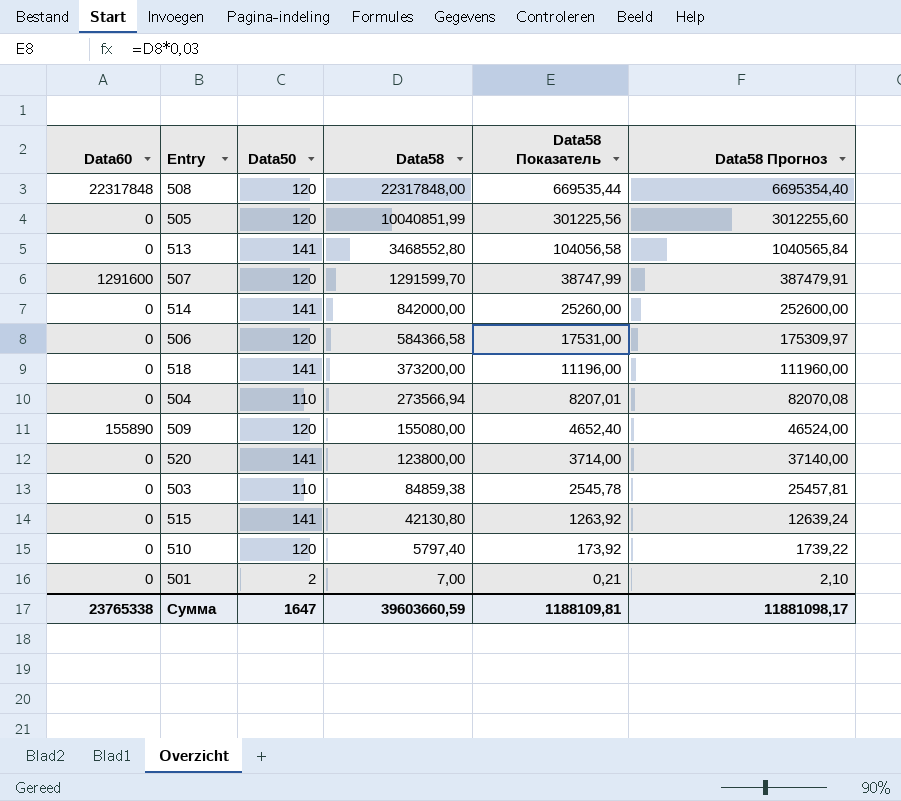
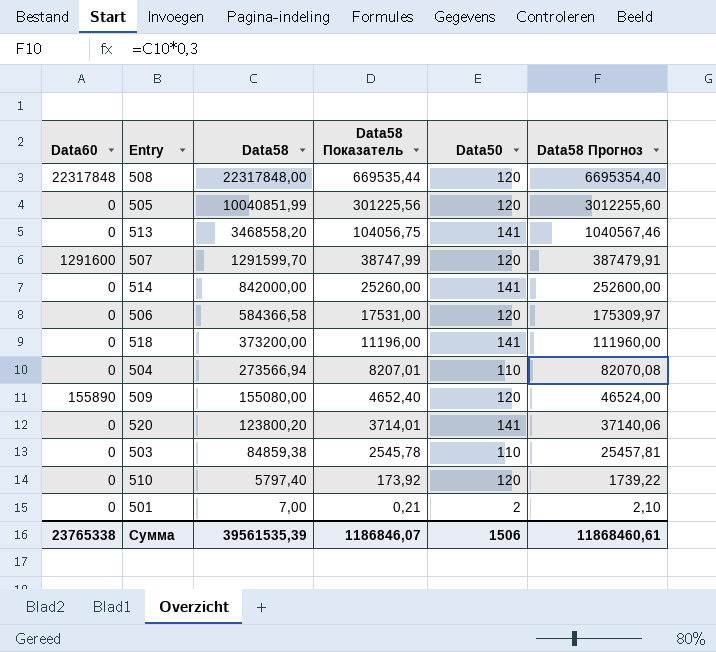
column Data50 | position: 3 -> 5
row 515: 0 | 141 | 42130,80 | 1263,92 | 12639,24 -> none
513 | Data58: 3468552,80 -> 3468558,20
513 | Data58 Показатель: 104056,58 -> 104056,75
513 | Data58 Прогноз: 1040565,84 -> 1040567,46
520 | Data58: 123800,00 -> 123800,20
520 | Data58 Показатель: 3714,00 -> 3714,01
520 | Data58 Прогноз: 37140,00 -> 37140,06
Сумма | Data58: 39603660,59 -> 39561535,39
Сумма | Data58 Показатель: 1188109,81 -> 1186846,07
Сумма | Data50: 1647 -> 1506
Сумма | Data58 Прогноз: 11881098,17 -> 11868460,61

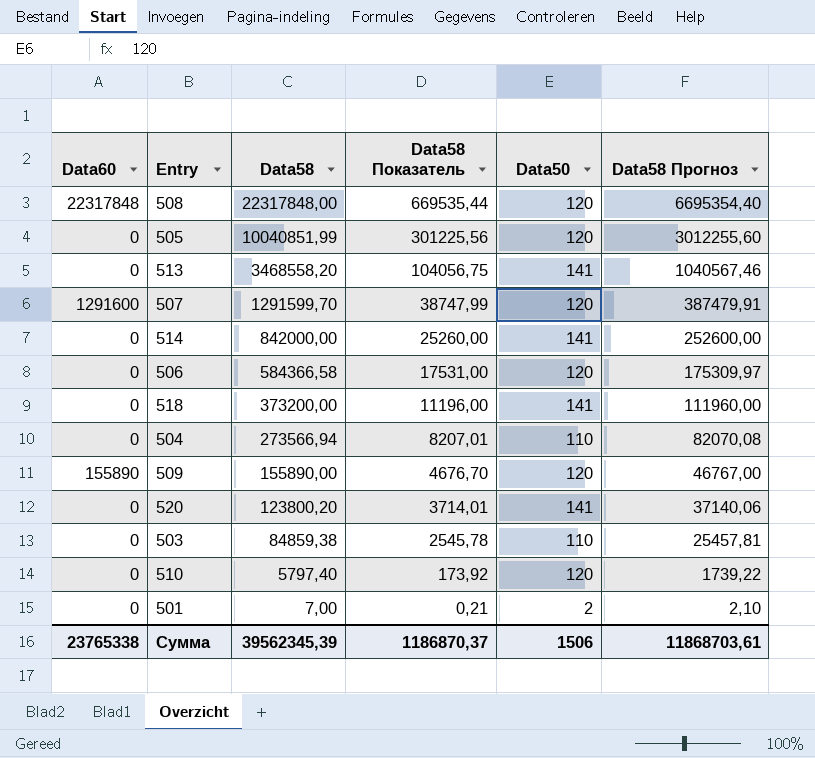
509 | Data58: 155080,00 -> 155890,00
509 | Data58 Показатель: 4652,40 -> 4676,70
509 | Data58 Прогноз: 46524,00 -> 46767,00
Сумма | Data58: 39561535,39 -> 39562345,39
Сумма | Data58 Показатель: 1186846,07 -> 1186870,37
Сумма | Data58 Прогноз: 11868460,61 -> 11868703,61

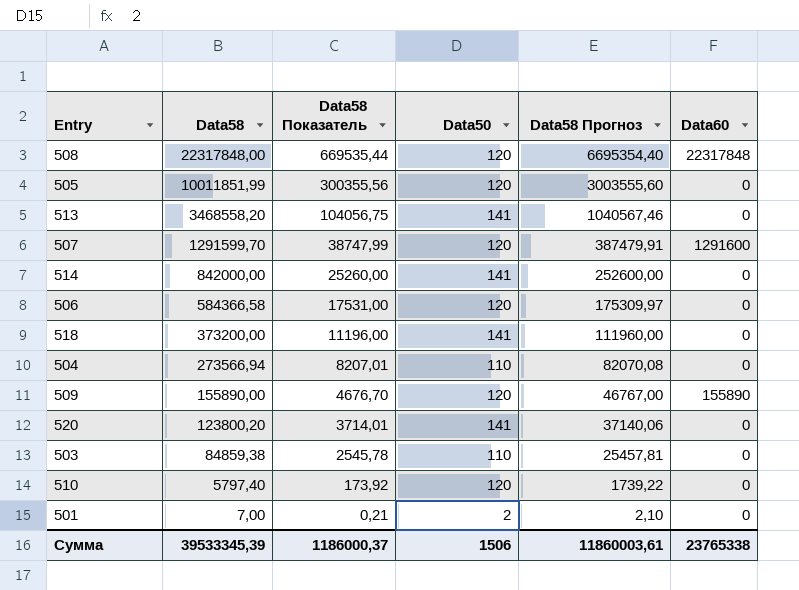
column Data60 | position: 1 -> 6
505 | Data58: 10040851,99 -> 10011851,99
505 | Data58 Показатель: 301225,56 -> 300355,56
505 | Data58 Прогноз: 3012255,60 -> 3003555,60
Сумма | Data58: 39562345,39 -> 39533345,39
Сумма | Data58 Показатель: 1186870,37 -> 1186000,37
Сумма | Data58 Прогноз: 11868703,61 -> 11860003,61

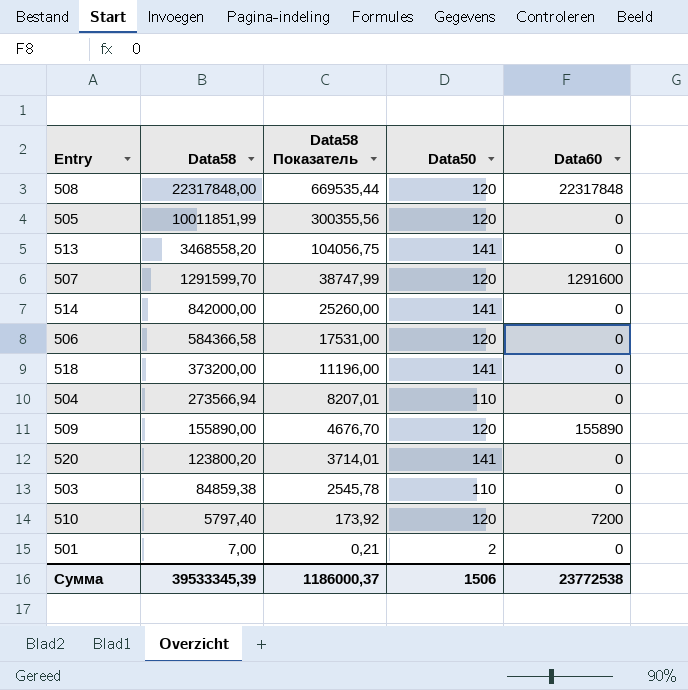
column Data58 Прогноз | formula: [Data58] * 0,3 -> none
510 | Data60: 0 -> 7200
Сумма | Data60: 23765338 -> 23772538

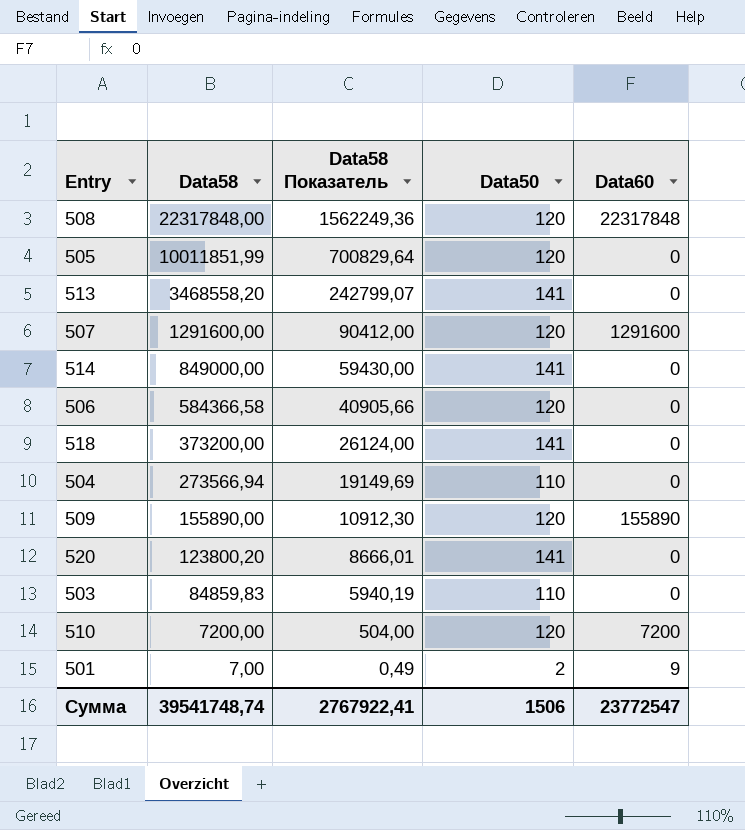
column Data58 Показатель | formula: [Data58] * 0,03 -> [Data58] * 0,07
507 | Data58: 1291599,70 -> 1291600,00
514 | Data58: 842000,00 -> 849000,00
503 | Data58: 84859,38 -> 84859,83
510 | Data58: 5797,40 -> 7200,00
501 | Data60: 0 -> 9
Сумма | Data58: 39533345,39 -> 39541748,74
Сумма | Data58 Показатель: 1186000,37 -> 2767922,41
Сумма | Data60: 23772538 -> 23772547

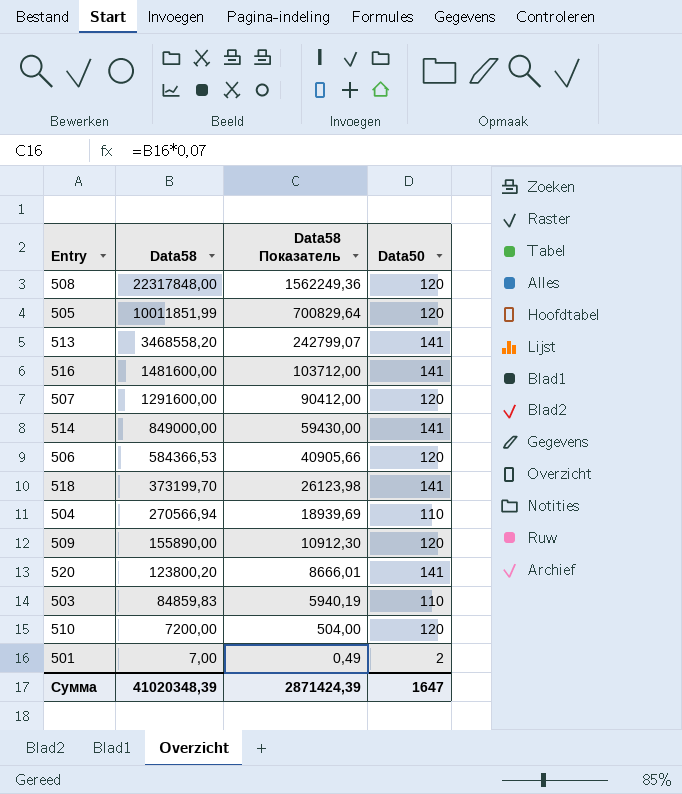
column Data60 | position: 5 -> none
row 516: none -> 1481600,00 | 103712,00 | 141
506 | Data58: 584366,58 -> 584366,53
518 | Data58: 373200,00 -> 373199,70
518 | Data58 Показатель: 26124,00 -> 26123,98
504 | Data58: 273566,94 -> 270566,94
504 | Data58 Показатель: 19149,69 -> 18939,69
Сумма | Data58: 39541748,74 -> 41020348,39
Сумма | Data58 Показатель: 2767922,41 -> 2871424,39
Сумма | Data50: 1506 -> 1647

